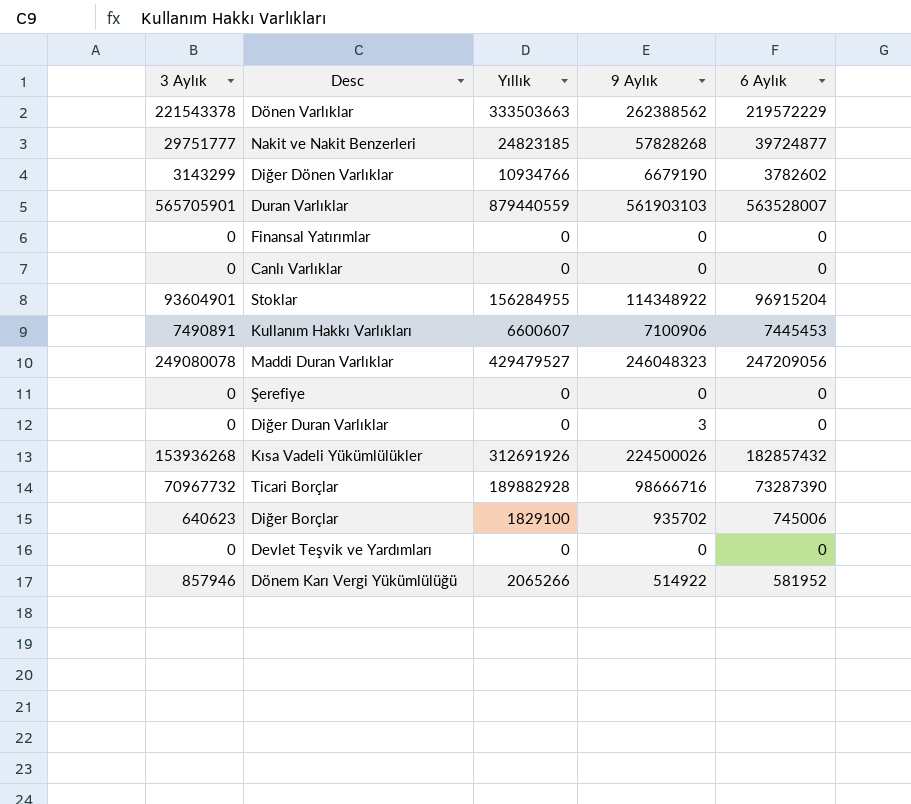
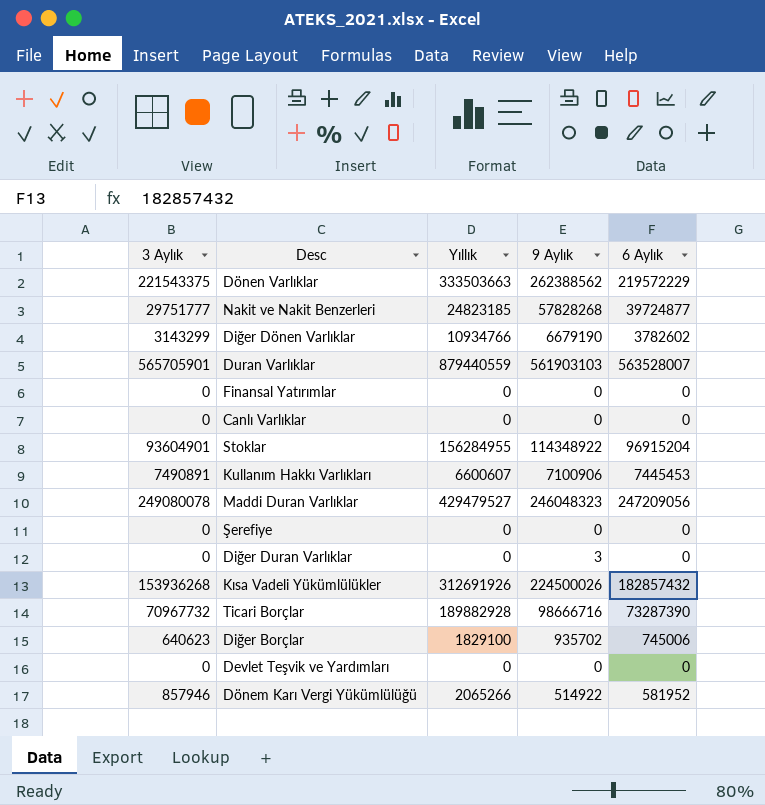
Dönen Varlıklar | 3 Aylık: 221543378 -> 221543375

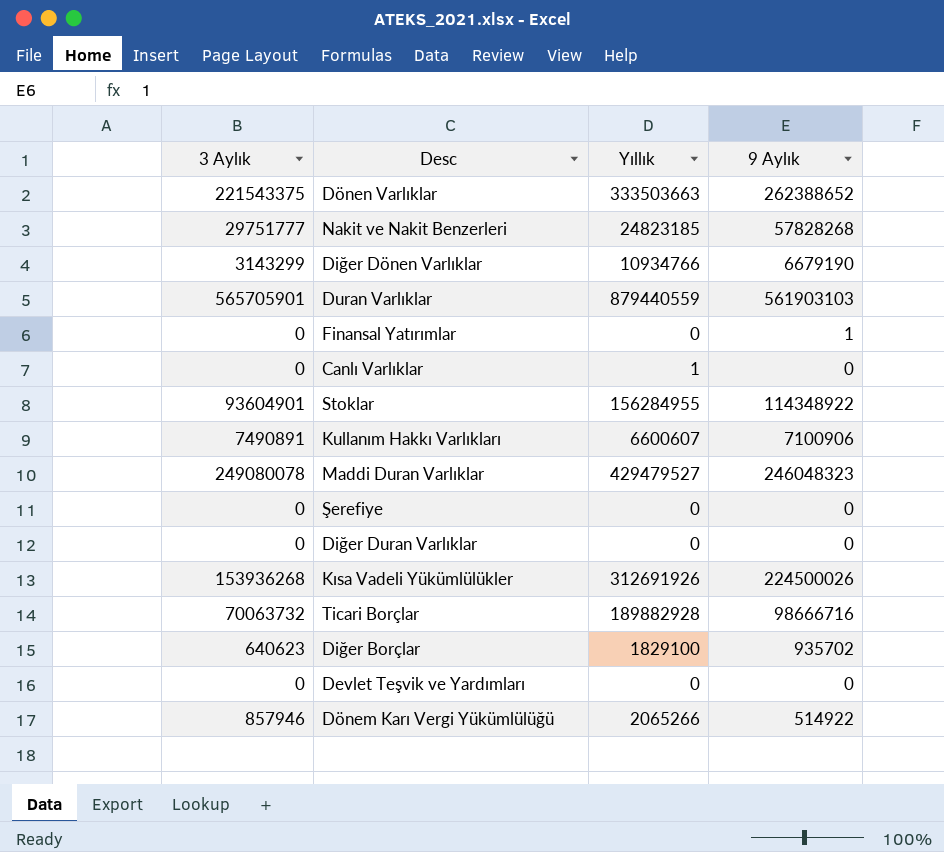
column 6 Aylık | position: 5 -> none
Dönen Varlıklar | 9 Aylık: 262388562 -> 262388652
Finansal Yatırımlar | 9 Aylık: 0 -> 1
Canlı Varlıklar | Yıllık: 0 -> 1
Diğer Duran Varlıklar | 9 Aylık: 3 -> 0
Ticari Borçlar | 3 Aylık: 70967732 -> 70063732

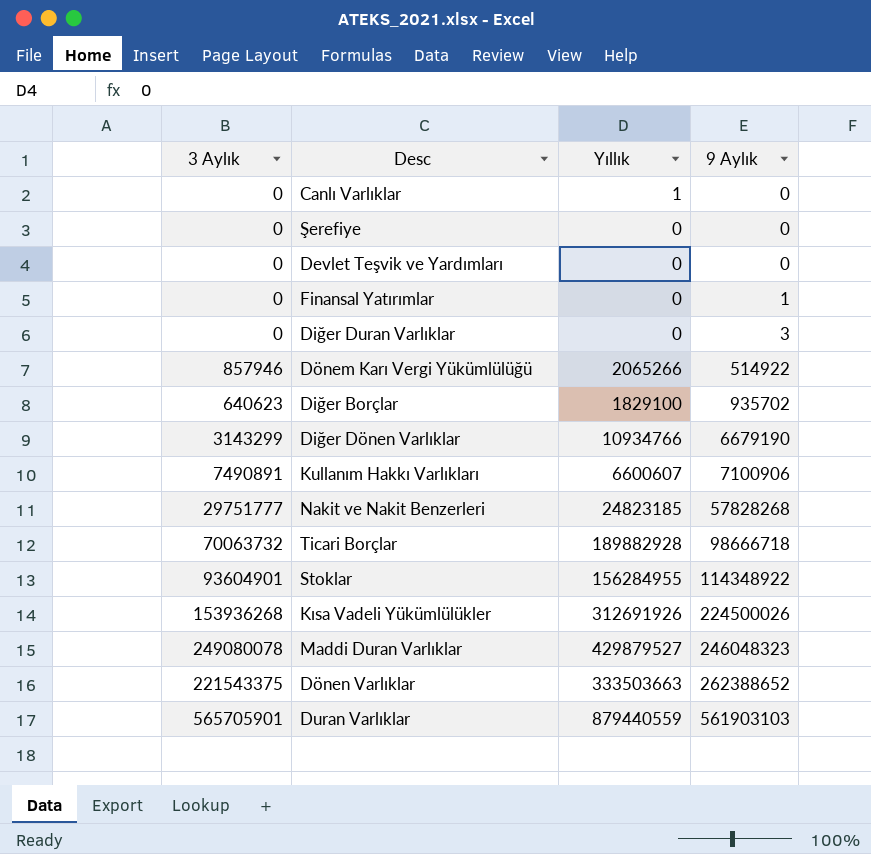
row order: none -> 9 Aylık ascending
Diğer Duran Varlıklar | 9 Aylık: 0 -> 3
Ticari Borçlar | 9 Aylık: 98666716 -> 98666718
Maddi Duran Varlıklar | Yıllık: 429479527 -> 429879527

